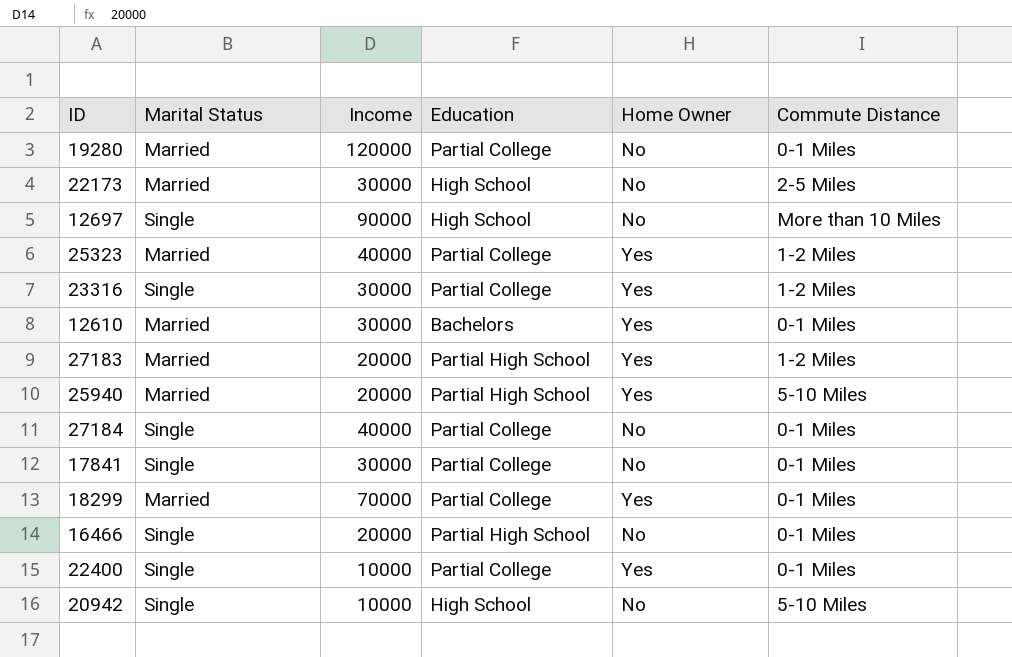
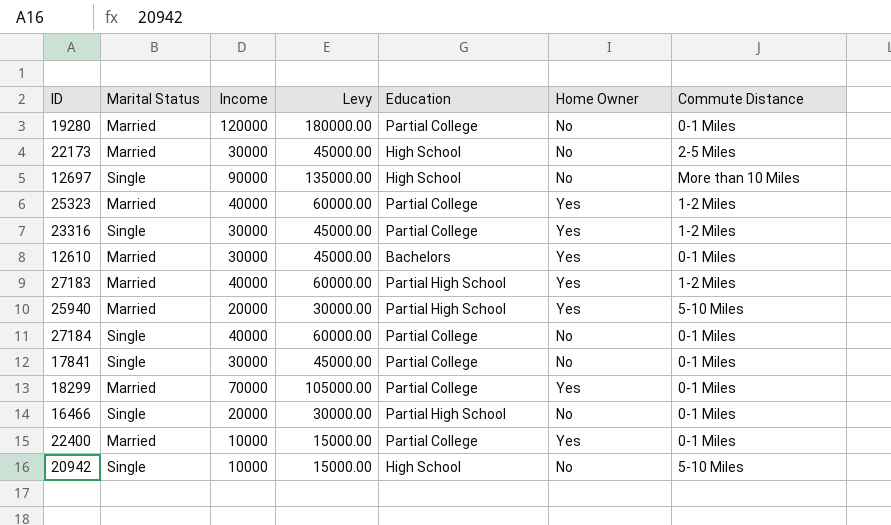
column Levy | formula: none -> [Income] * 1.5
27183 | Income: 20000 -> 40000
22400 | Marital Status: Single -> Married

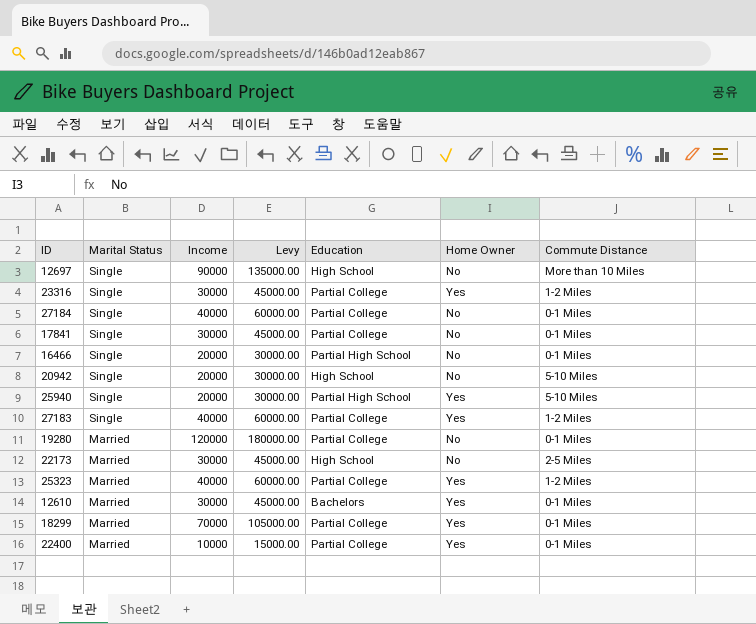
row order: none -> Marital Status descending
20942 | Income: 10000 -> 20000
20942 | Levy: 15000.00 -> 30000.00
25940 | Marital Status: Married -> Single
27183 | Marital Status: Married -> Single
27183 | Education: Partial High School -> Partial College

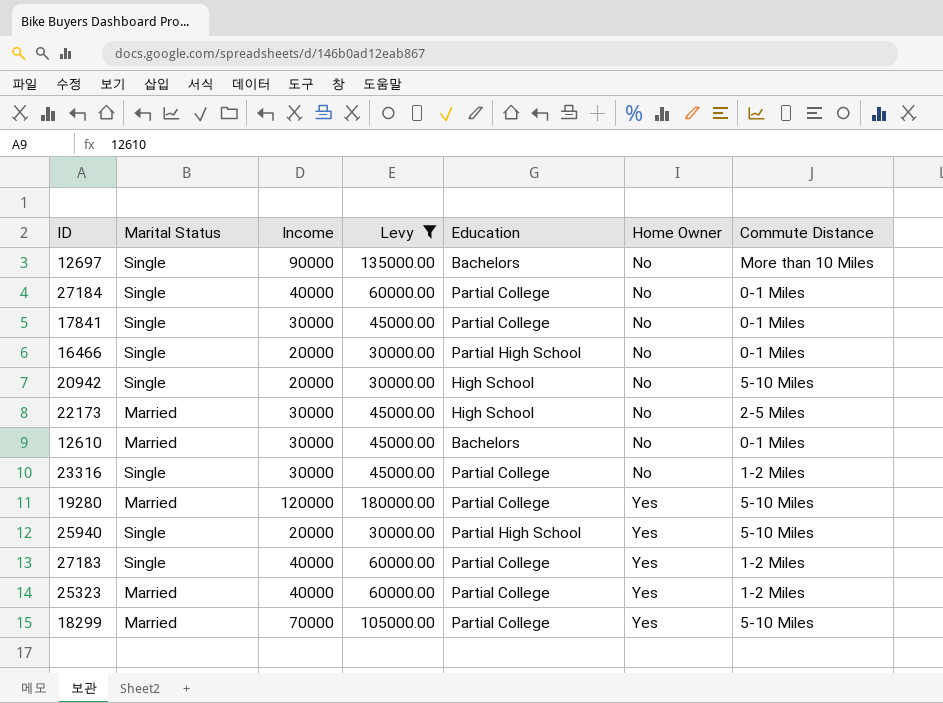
filter: none -> Levy != 15000.00
row order: Marital Status descending -> Home Owner ascending
12697 | Education: High School -> Bachelors
12610 | Home Owner: Yes -> No
23316 | Home Owner: Yes -> No
19280 | Home Owner: No -> Yes
19280 | Commute Distance: 0-1 Miles -> 5-10 Miles
18299 | Commute Distance: 0-1 Miles -> 5-10 Miles

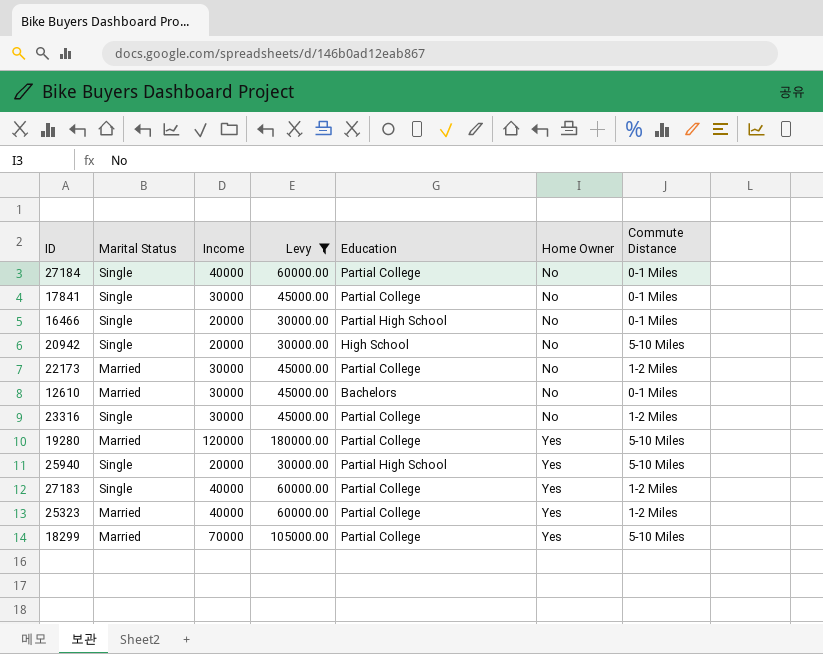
row 12697: Single | 90000 | 135000.00 | Bachelors | No | More than 10 Miles -> none
22173 | Education: High School -> Partial College
22173 | Commute Distance: 2-5 Miles -> 1-2 Miles

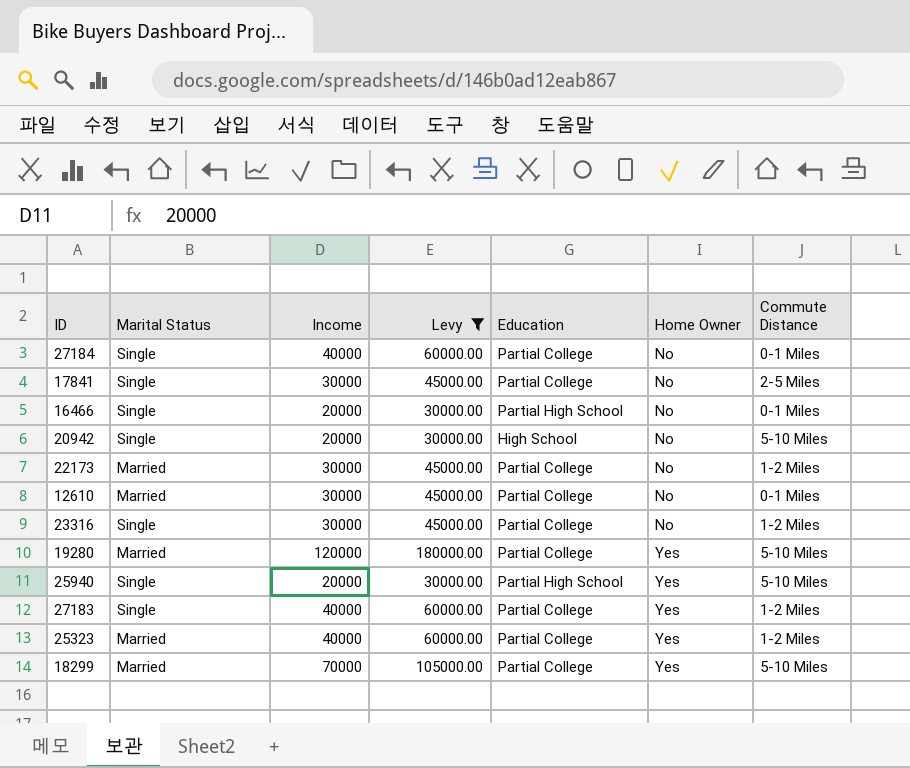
17841 | Commute Distance: 0-1 Miles -> 2-5 Miles
12610 | Education: Bachelors -> Partial College

